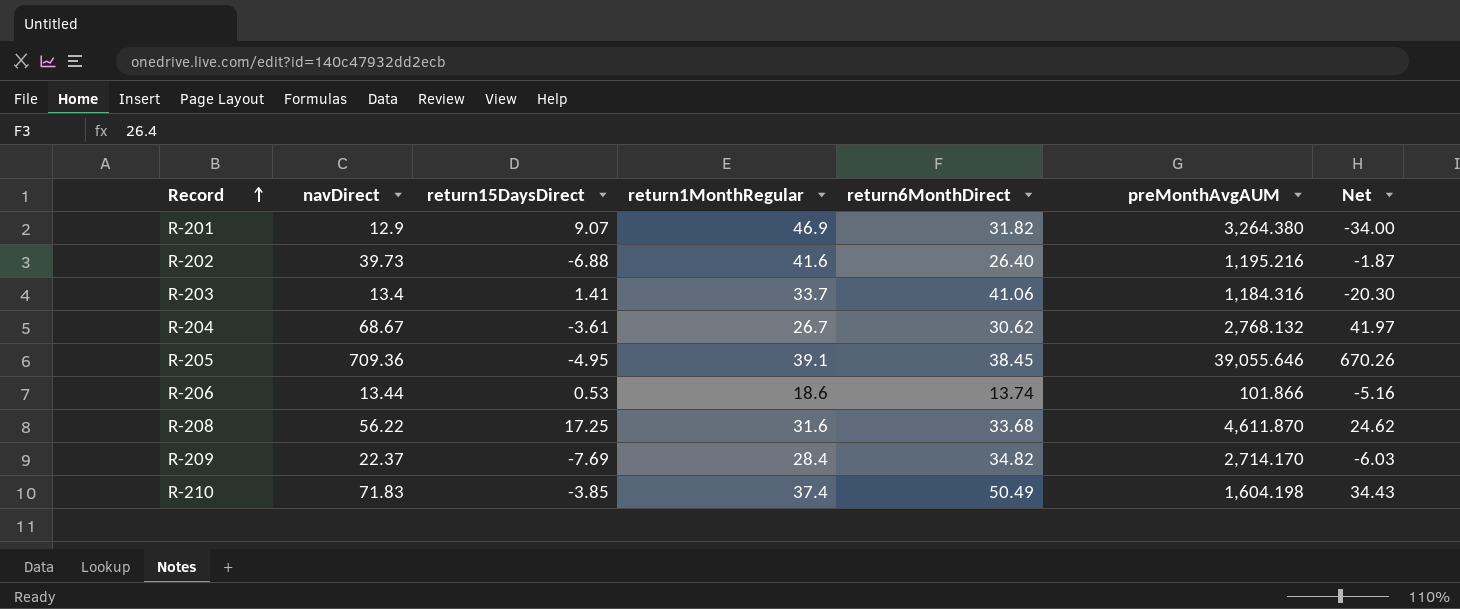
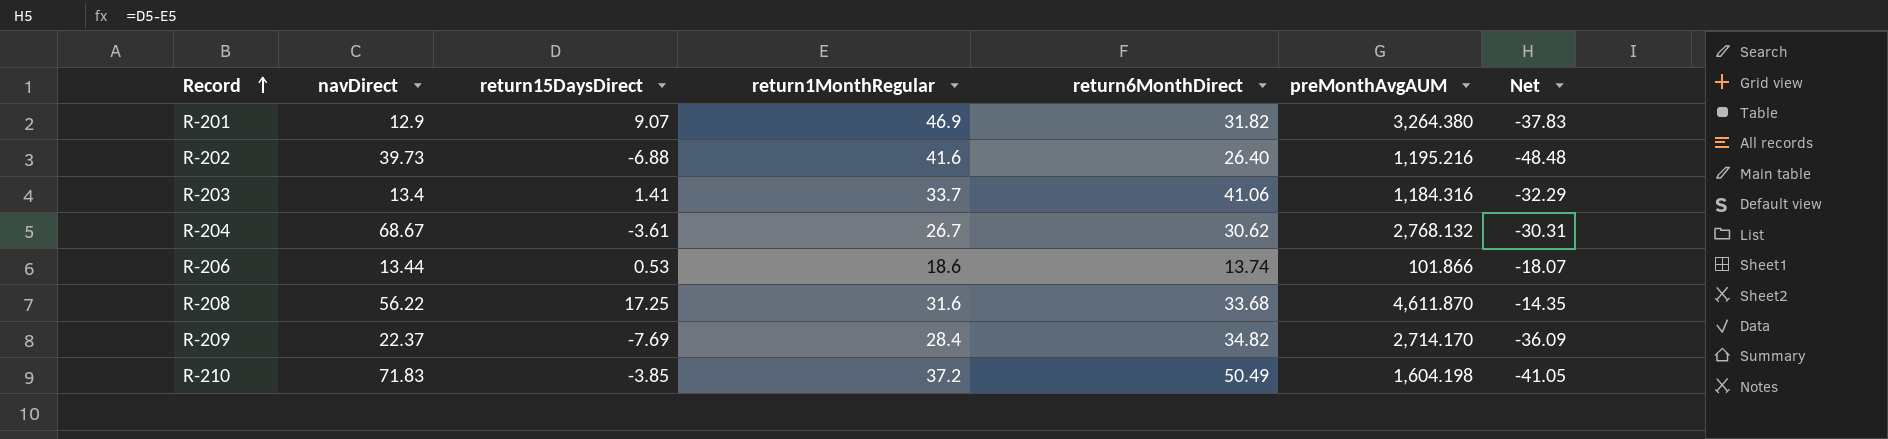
column Net | formula: [navDirect] - [return1MonthRegular] -> [return15DaysDirect] - [return1MonthRegular]
row R-205: 709.36 | -4.95 | 39.1 | 38.45 | 39,055.646 | 670.26 -> none
R-210 | return1MonthRegular: 37.4 -> 37.2

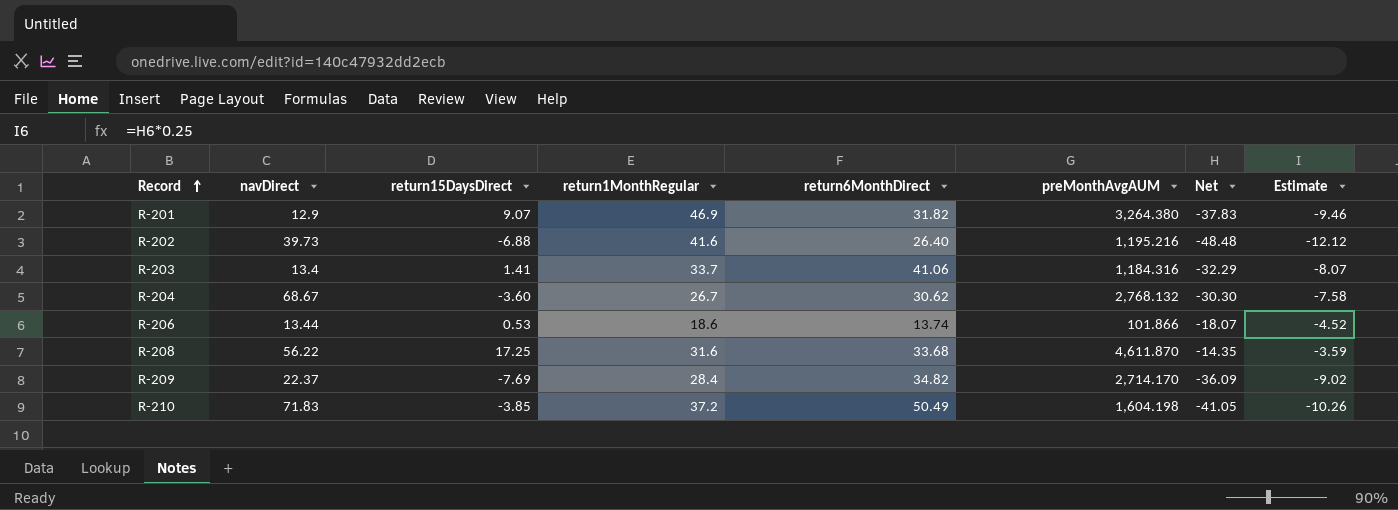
column Estimate | formula: none -> [Net] * 0.25
R-204 | return15DaysDirect: -3.61 -> -3.60
R-204 | Net: -30.31 -> -30.30

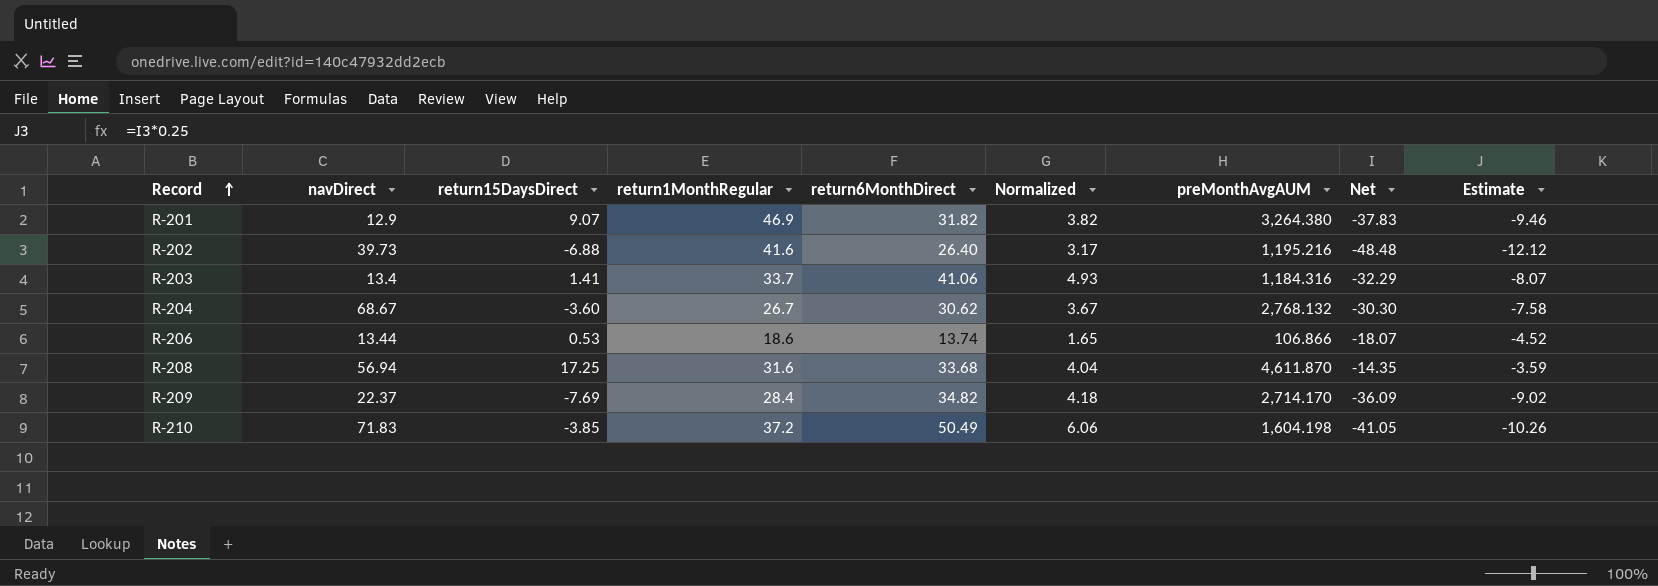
column Normalized | formula: none -> [return6MonthDirect] * 0.12
R-206 | preMonthAvgAUM: 101.866 -> 106.866
R-208 | navDirect: 56.22 -> 56.94

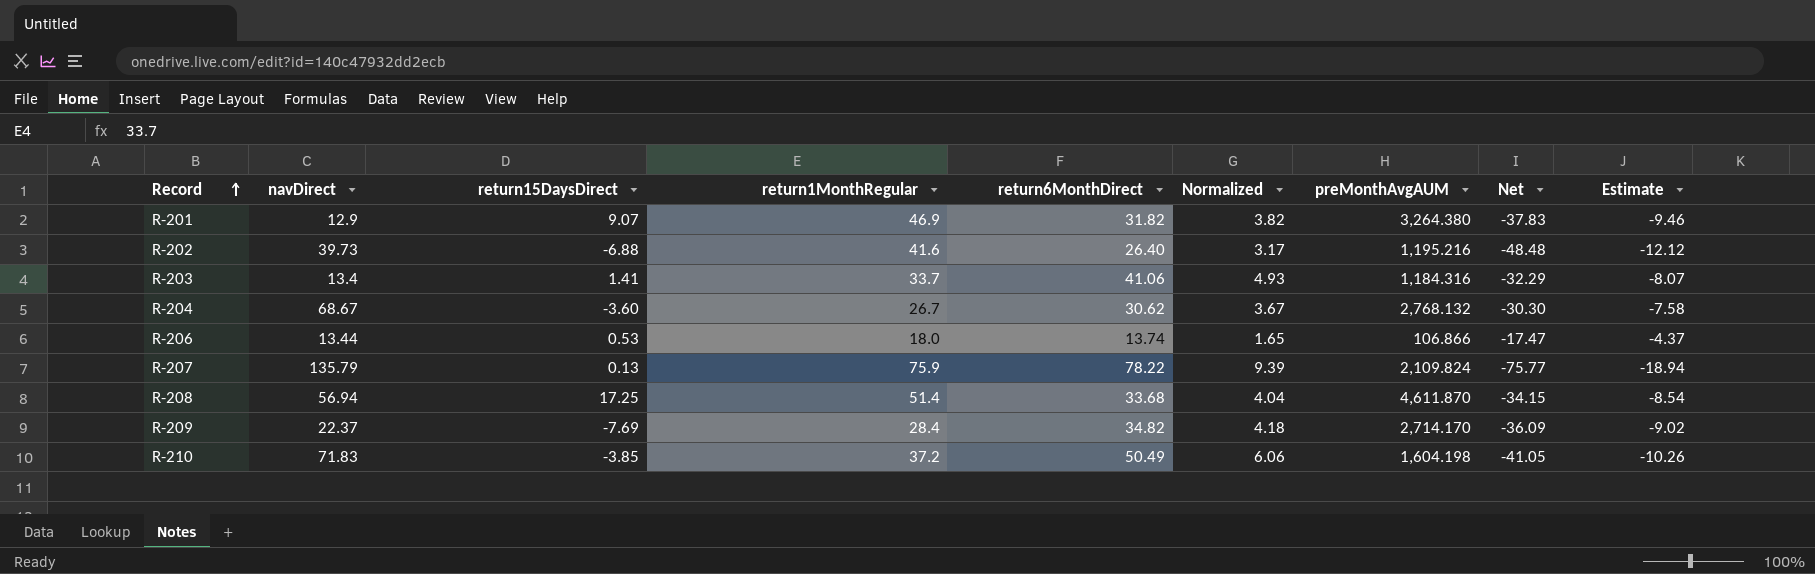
R-206 | return1MonthRegular: 18.6 -> 18.0
R-206 | Net: -18.07 -> -17.47
R-206 | Estimate: -4.52 -> -4.37
row R-207: none -> 135.79 | 0.13 | 75.9 | 78.22 | 9.39 | 2,109.824 | -75.77 | -18.94
R-208 | return1MonthRegular: 31.6 -> 51.4
R-208 | Net: -14.35 -> -34.15
R-208 | Estimate: -3.59 -> -8.54

